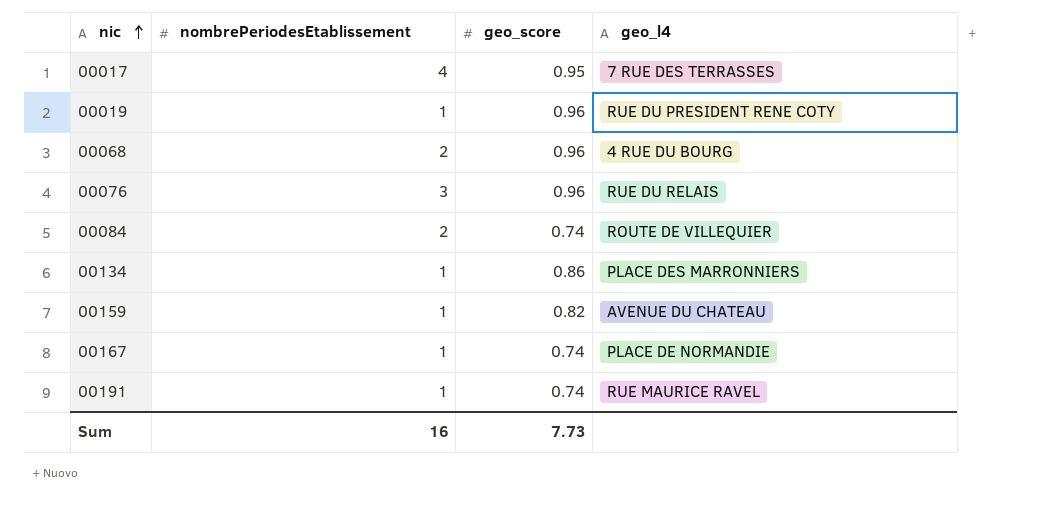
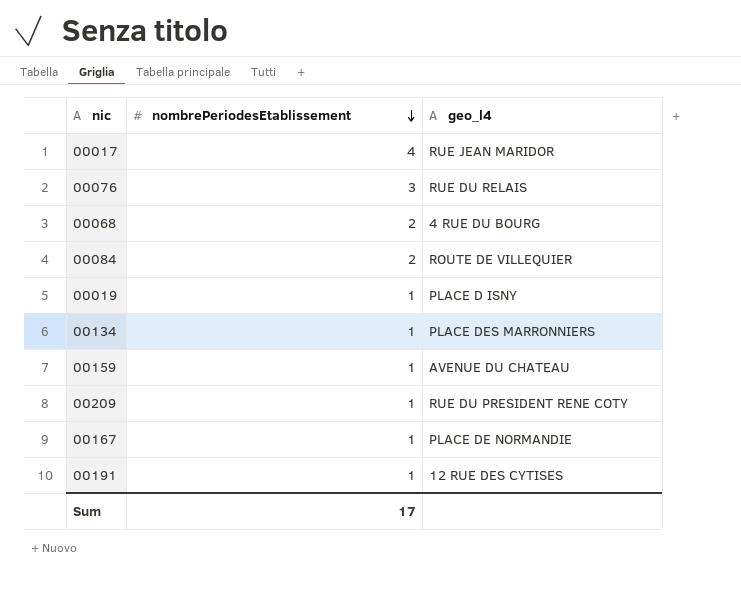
row order: nic ascending -> nombrePeriodesEtablissement descending
column geo_score | position: 3 -> none
00017 | geo_l4: 7 RUE DES TERRASSES -> RUE JEAN MARIDOR
00019 | geo_l4: RUE DU PRESIDENT RENE COTY -> PLACE D ISNY
row 00209: none -> 1 | RUE DU PRESIDENT RENE COTY
00191 | geo_l4: RUE MAURICE RAVEL -> 12 RUE DES CYTISES
Sum | nombrePeriodesEtablissement: 16 -> 17

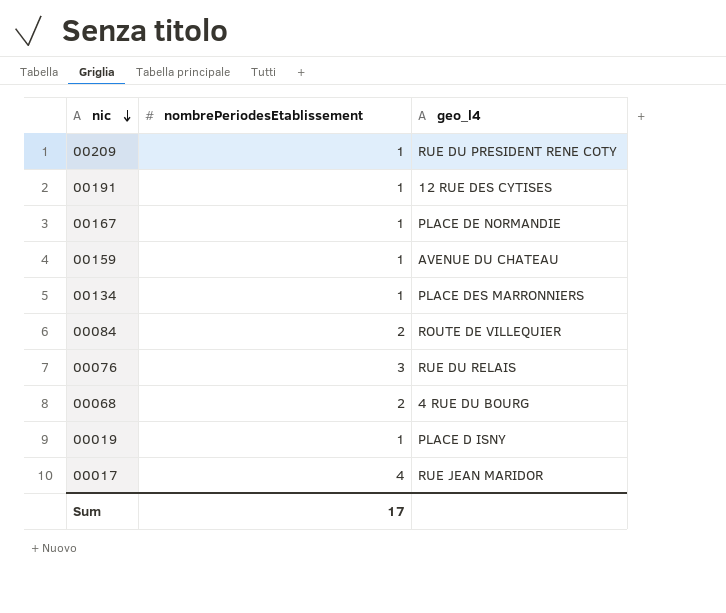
row order: nombrePeriodesEtablissement descending -> nic descending

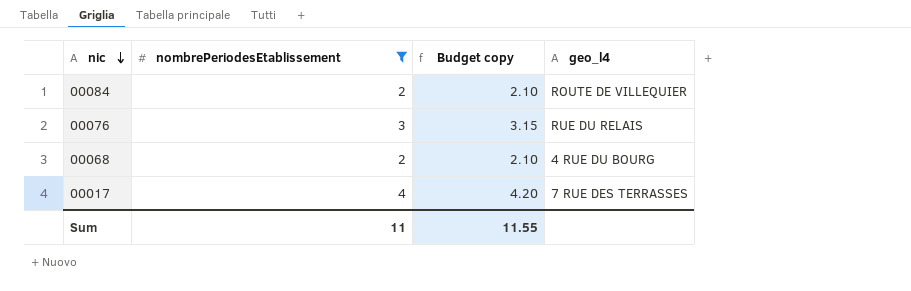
filter: none -> nombrePeriodesEtablissement != 1
column Budget copy | formula: none -> [nombrePeriodesEtablissement] * 1.05
00017 | geo_l4: RUE JEAN MARIDOR -> 7 RUE DES TERRASSES
Sum | nombrePeriodesEtablissement: 17 -> 11

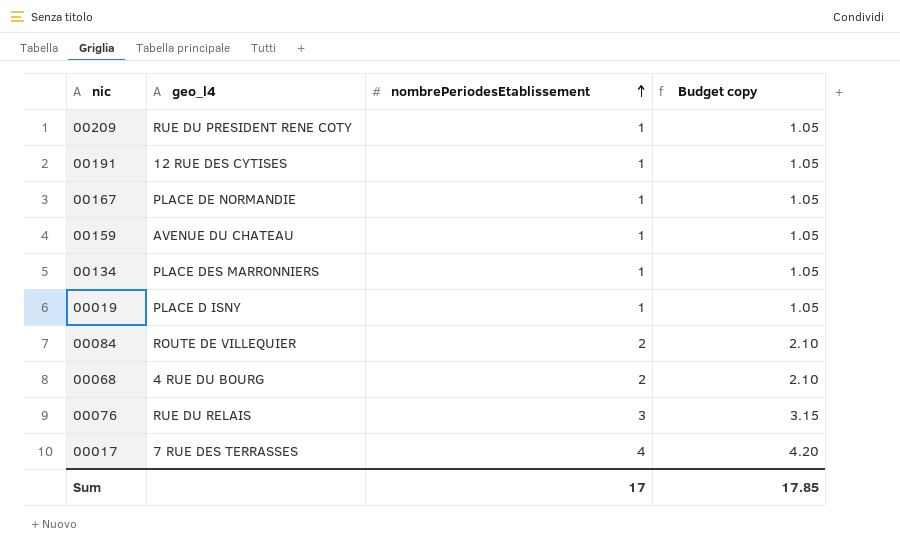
filter: nombrePeriodesEtablissement != 1 -> none
row order: nic descending -> nombrePeriodesEtablissement ascending
column geo_l4 | position: 4 -> 2
Sum | nombrePeriodesEtablissement: 11 -> 17
Sum | Budget copy: 11.55 -> 17.85

